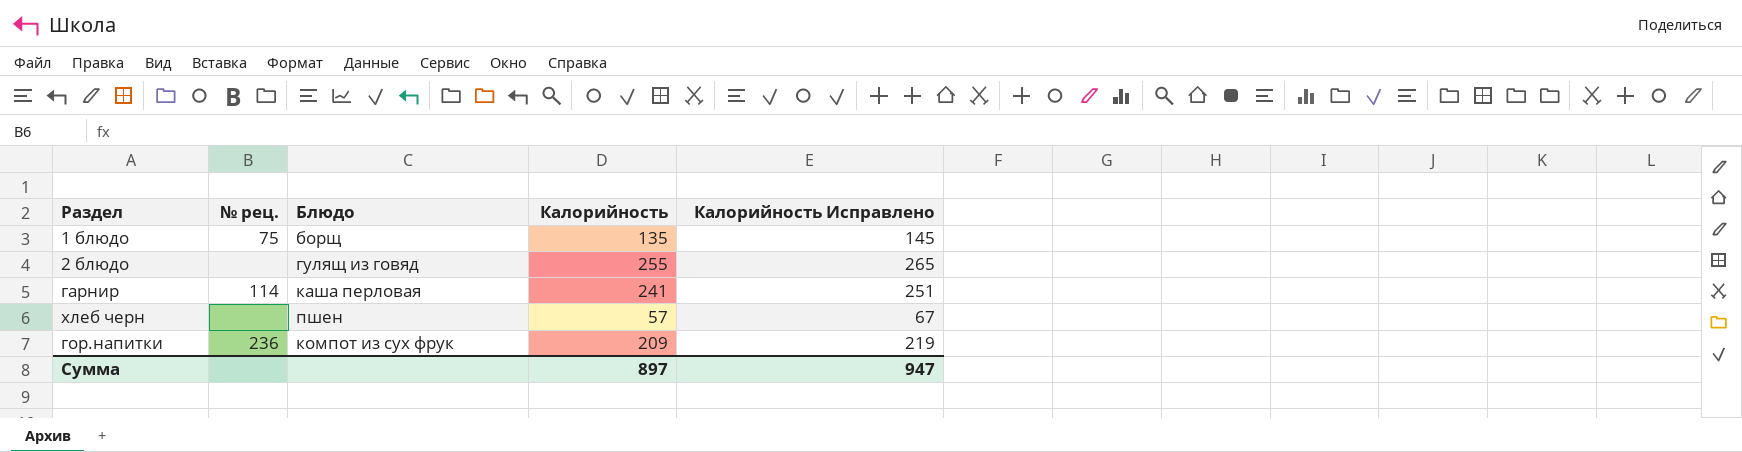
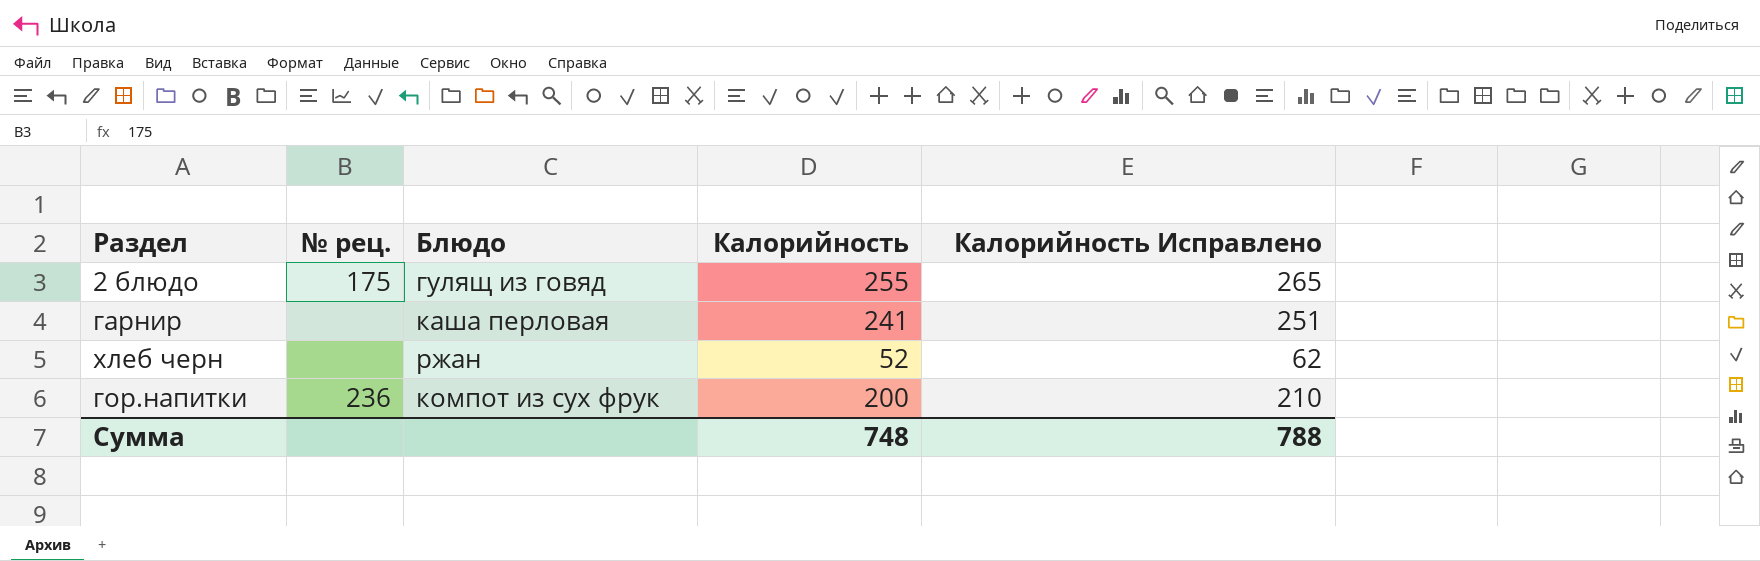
row 1 блюдо: 75 | борщ | 135 | 145 -> none
2 блюдо | № рец.: none -> 175
гарнир | № рец.: 114 -> none
хлеб черн | Блюдо: пшен -> ржан
хлеб черн | Калорийность: 57 -> 52
хлеб черн | Калорийность Исправлено: 67 -> 62
гор.напитки | Калорийность: 209 -> 200
гор.напитки | Калорийность Исправлено: 219 -> 210
Сумма | Калорийность: 897 -> 748
Сумма | Калорийность Исправлено: 947 -> 788

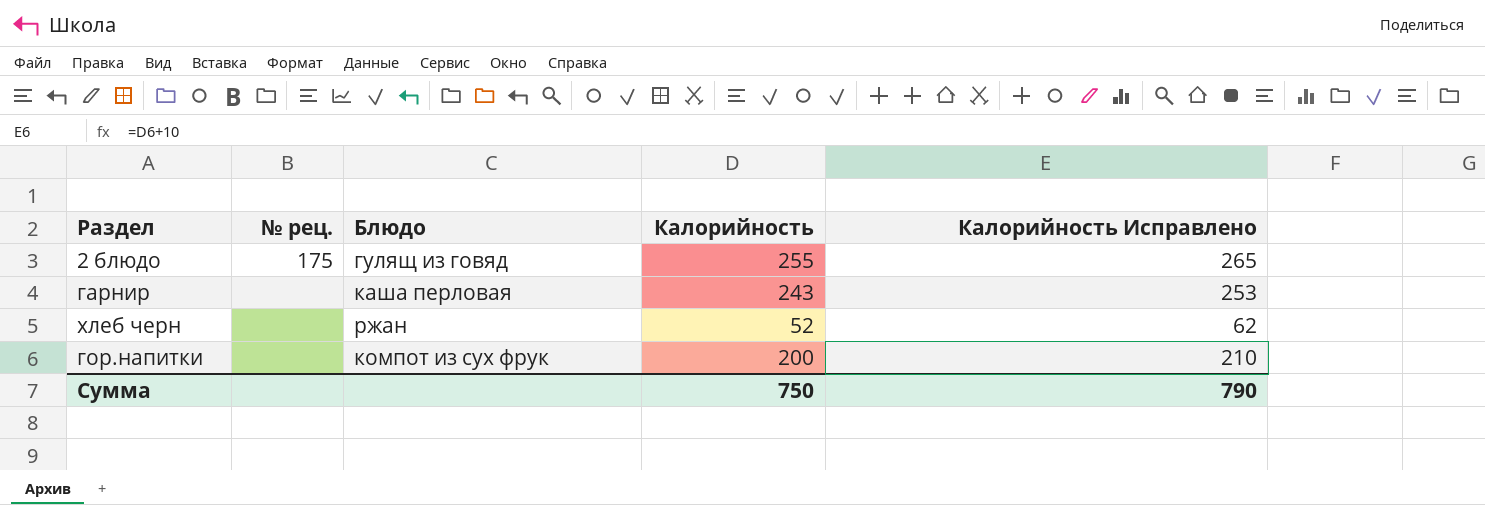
гарнир | Калорийность: 241 -> 243
гарнир | Калорийность Исправлено: 251 -> 253
гор.напитки | № рец.: 236 -> none
Сумма | Калорийность: 748 -> 750
Сумма | Калорийность Исправлено: 788 -> 790

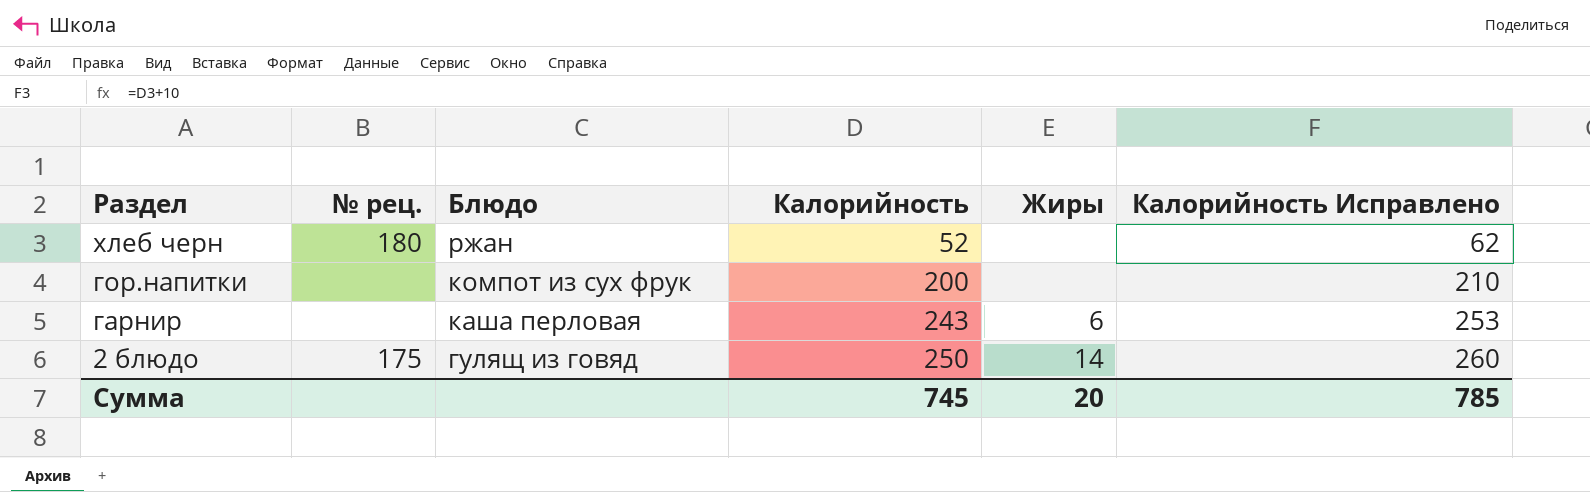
row order: none -> Раздел descending
column Жиры | position: none -> 5
хлеб черн | № рец.: none -> 180
2 блюдо | Калорийность: 255 -> 250
2 блюдо | Калорийность Исправлено: 265 -> 260
Сумма | Калорийность: 750 -> 745
Сумма | Калорийность Исправлено: 790 -> 785

